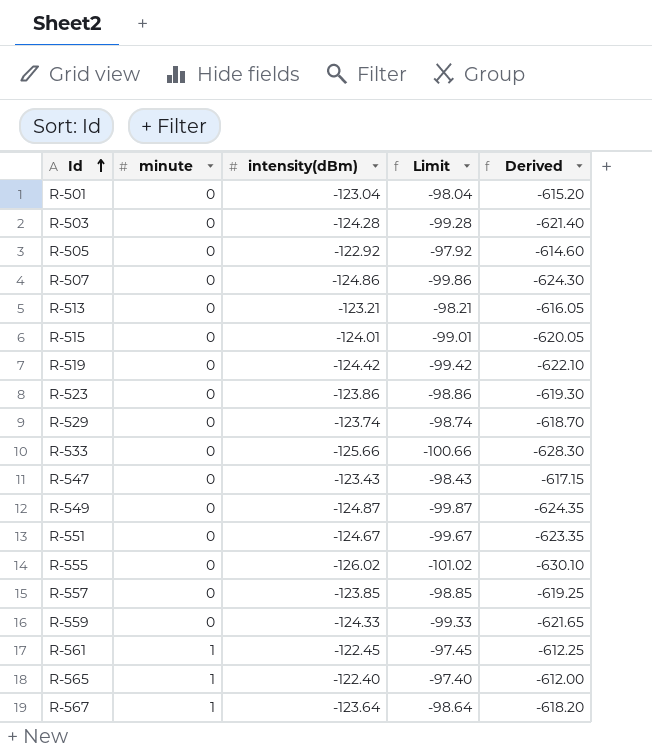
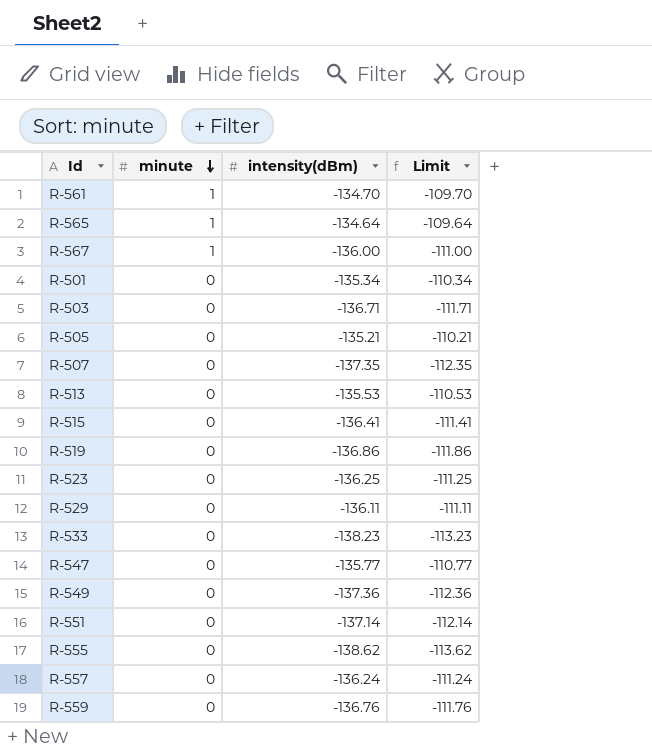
row order: Id ascending -> minute descending
column Derived | formula: [intensity(dBm)] * 5 -> none
R-561 | intensity(dBm): -122.45 -> -134.70
R-561 | Limit: -97.45 -> -109.70
R-565 | intensity(dBm): -122.40 -> -134.64
R-565 | Limit: -97.40 -> -109.64
R-567 | intensity(dBm): -123.64 -> -136.00
R-567 | Limit: -98.64 -> -111.00
R-501 | intensity(dBm): -123.04 -> -135.34
R-501 | Limit: -98.04 -> -110.34
R-503 | intensity(dBm): -124.28 -> -136.71
R-503 | Limit: -99.28 -> -111.71
R-505 | intensity(dBm): -122.92 -> -135.21
R-505 | Limit: -97.92 -> -110.21
R-507 | intensity(dBm): -124.86 -> -137.35
R-507 | Limit: -99.86 -> -112.35
R-513 | intensity(dBm): -123.21 -> -135.53
R-513 | Limit: -98.21 -> -110.53
R-515 | intensity(dBm): -124.01 -> -136.41
R-515 | Limit: -99.01 -> -111.41
R-519 | intensity(dBm): -124.42 -> -136.86
R-519 | Limit: -99.42 -> -111.86
R-523 | intensity(dBm): -123.86 -> -136.25
R-523 | Limit: -98.86 -> -111.25
R-529 | intensity(dBm): -123.74 -> -136.11
R-529 | Limit: -98.74 -> -111.11
R-533 | intensity(dBm): -125.66 -> -138.23
R-533 | Limit: -100.66 -> -113.23
R-547 | intensity(dBm): -123.43 -> -135.77
R-547 | Limit: -98.43 -> -110.77
R-549 | intensity(dBm): -124.87 -> -137.36
R-549 | Limit: -99.87 -> -112.36
R-551 | intensity(dBm): -124.67 -> -137.14
R-551 | Limit: -99.67 -> -112.14
R-555 | intensity(dBm): -126.02 -> -138.62
R-555 | Limit: -101.02 -> -113.62
R-557 | intensity(dBm): -123.85 -> -136.24
R-557 | Limit: -98.85 -> -111.24
R-559 | intensity(dBm): -124.33 -> -136.76
R-559 | Limit: -99.33 -> -111.76

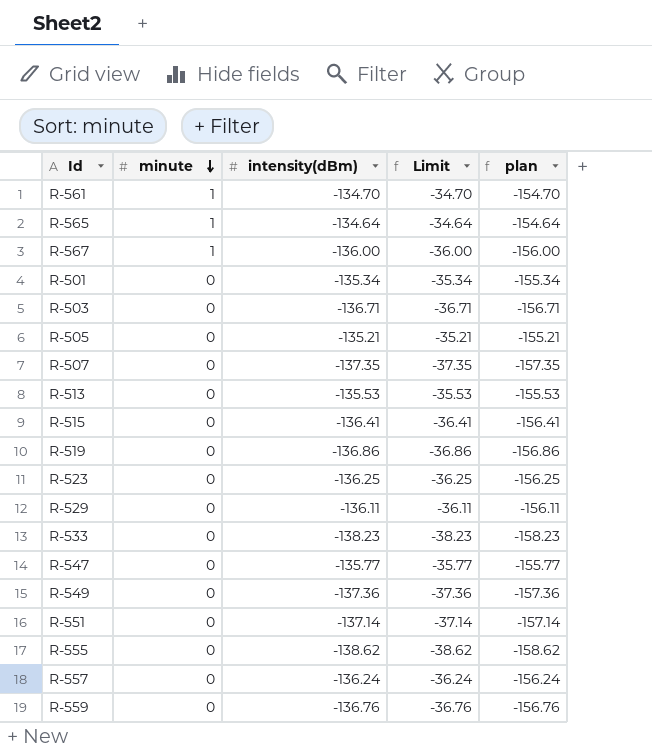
column Limit | formula: [intensity(dBm)] + 25 -> [intensity(dBm)] + 100
column plan | formula: none -> [intensity(dBm)] - 20

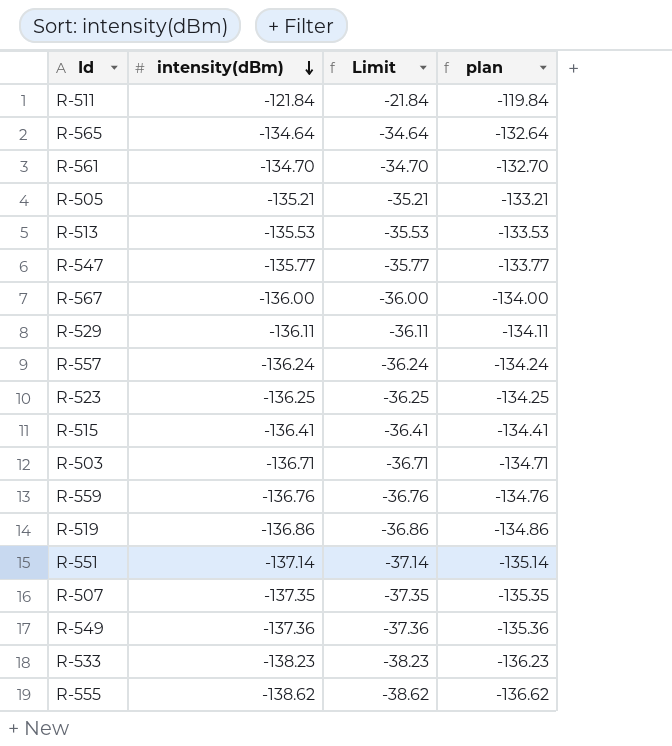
row order: minute descending -> intensity(dBm) descending
column minute | position: 2 -> none
column plan | formula: [intensity(dBm)] - 20 -> [intensity(dBm)] + 2
row R-501: 0 | -135.34 | -35.34 | -155.34 -> none
row R-511: none -> -121.84 | -21.84 | -119.84

